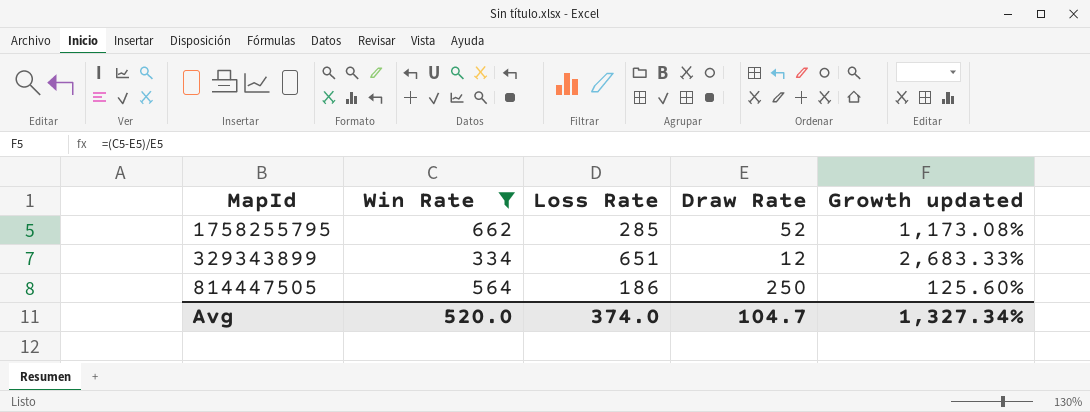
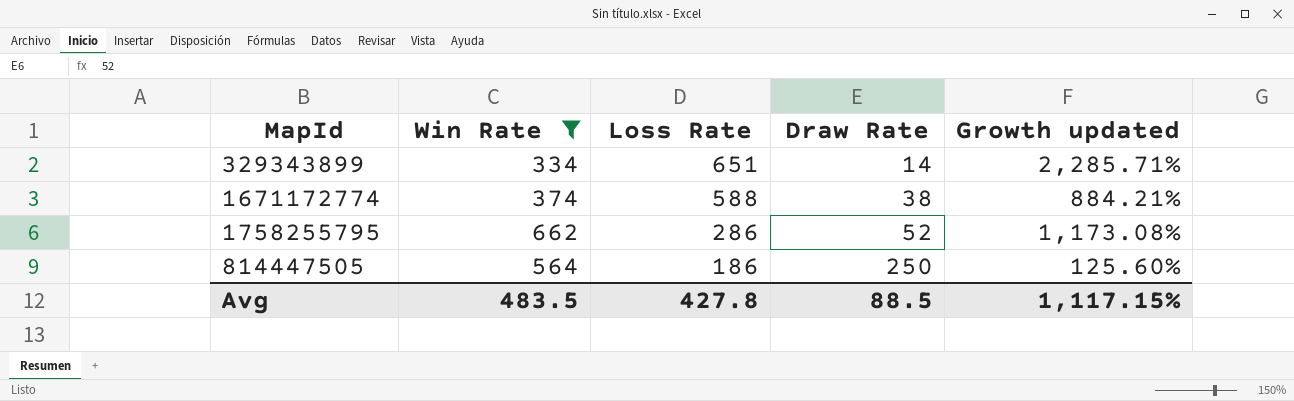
row order: none -> Loss Rate descending
329343899 | Draw Rate: 12 -> 14
329343899 | Growth updated: 2,683.33% -> 2,285.71%
row 1671172774: none -> 374 | 588 | 38 | 884.21%
1758255795 | Loss Rate: 285 -> 286
Avg | Win Rate: 520.0 -> 483.5
Avg | Loss Rate: 374.0 -> 427.8
Avg | Draw Rate: 104.7 -> 88.5
Avg | Growth updated: 1,327.34% -> 1,117.15%

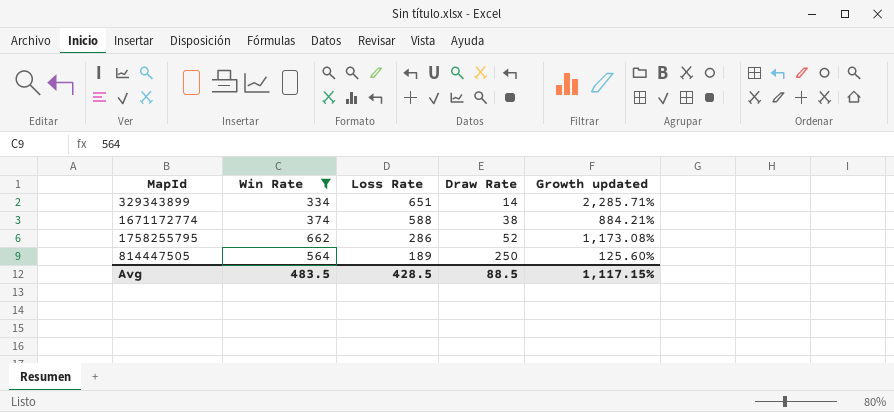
814447505 | Loss Rate: 186 -> 189
Avg | Loss Rate: 427.8 -> 428.5

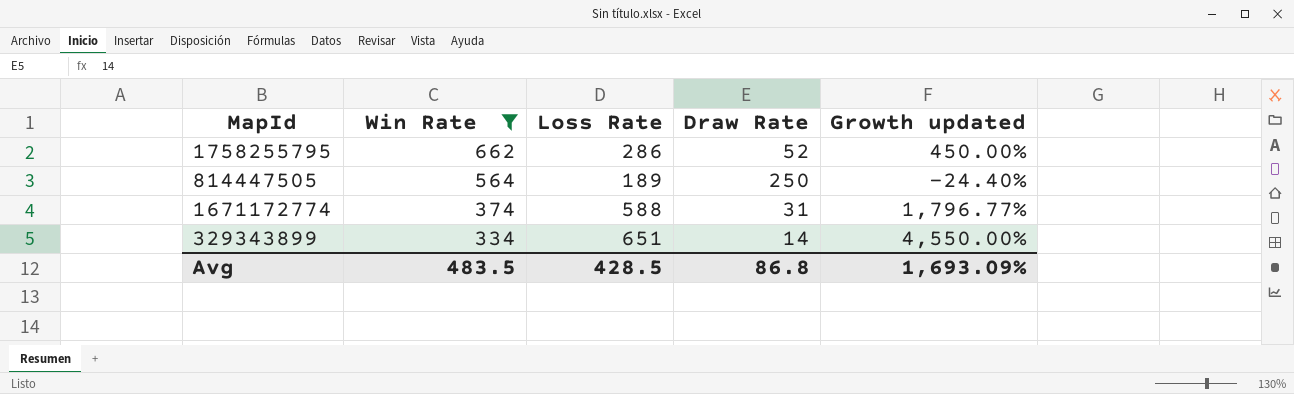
row order: Loss Rate descending -> Win Rate descending
column Growth updated | formula: ([Win Rate] - [Draw Rate]) / [Draw Rate] -> ([Loss Rate] - [Draw Rate]) / [Draw Rate]
1671172774 | Draw Rate: 38 -> 31
Avg | Draw Rate: 88.5 -> 86.8
Avg | Growth updated: 1,117.15% -> 1,693.09%

